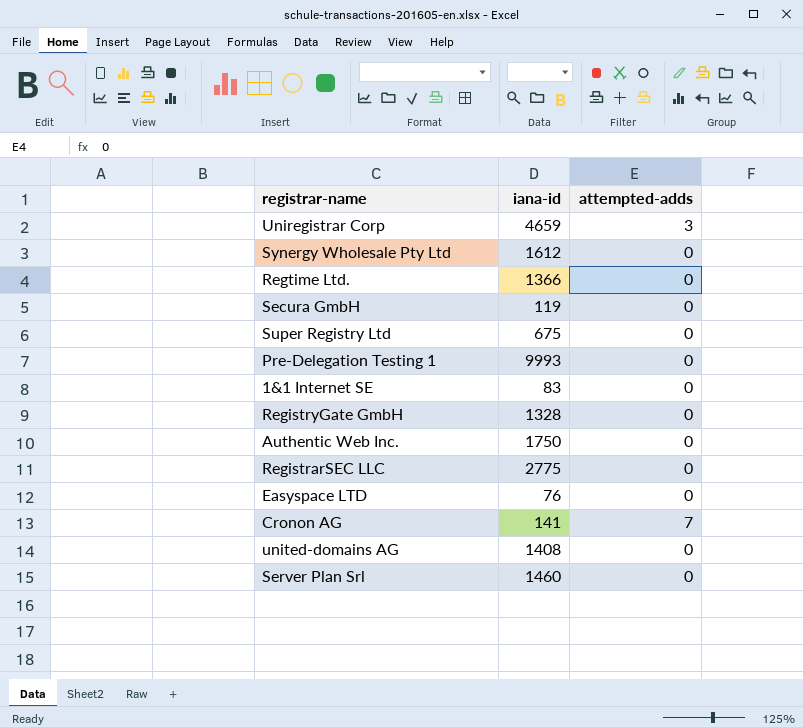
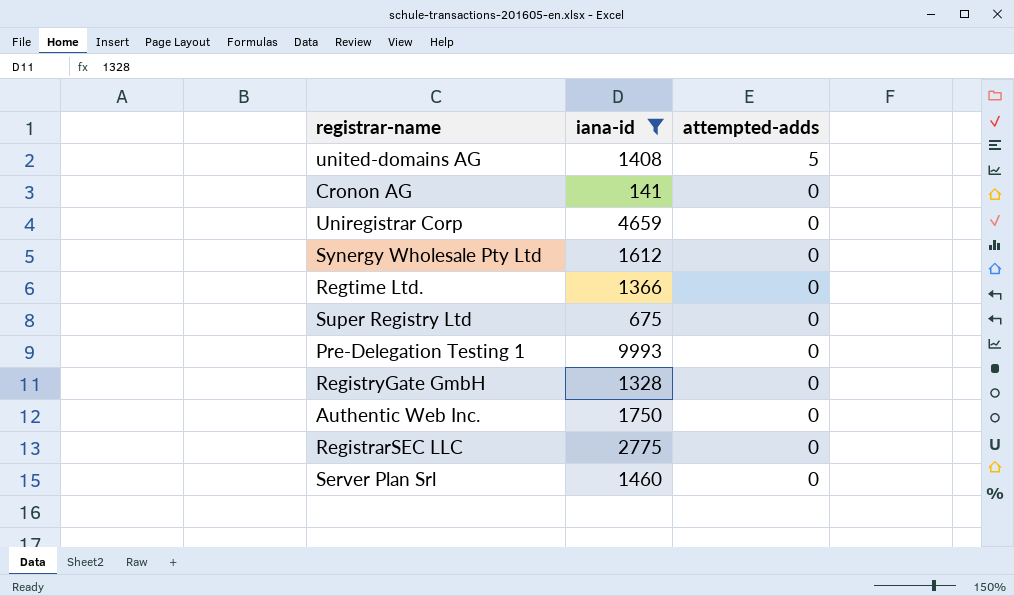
filter: none -> iana-id >= 141
row order: none -> attempted-adds descending
united-domains AG | attempted-adds: 0 -> 5
Cronon AG | attempted-adds: 7 -> 0
Uniregistrar Corp | attempted-adds: 3 -> 0

